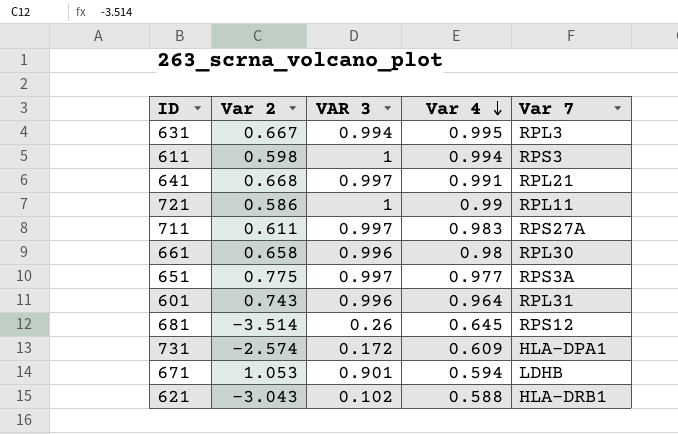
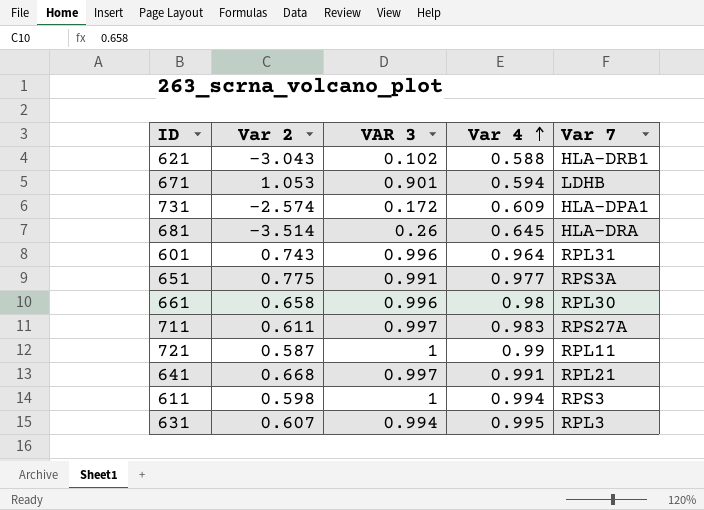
row order: Var 4 descending -> Var 4 ascending
681 | Var 7: RPS12 -> HLA-DRA
651 | VAR 3: 0.997 -> 0.991
721 | Var 2: 0.586 -> 0.587
631 | Var 2: 0.667 -> 0.607

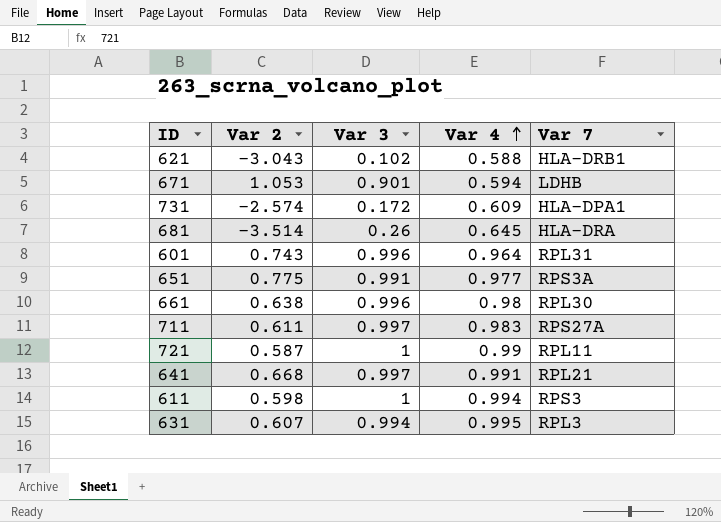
column name: VAR 3 -> Var 3
661 | Var 2: 0.658 -> 0.638

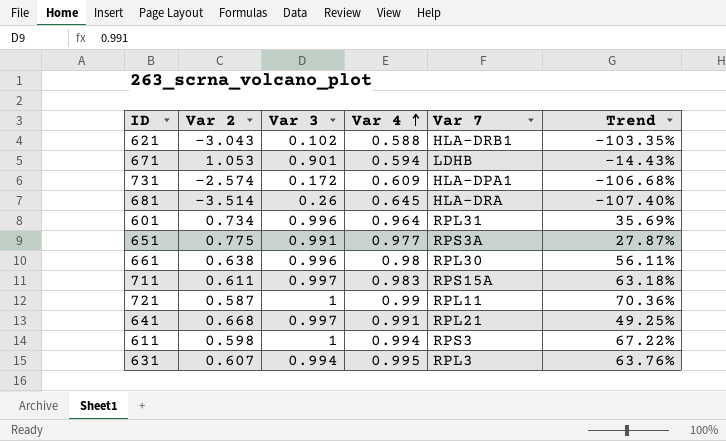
column Trend | formula: none -> ([Var 3] - [Var 2]) / [Var 2]
601 | Var 2: 0.743 -> 0.734
711 | Var 7: RPS27A -> RPS15A

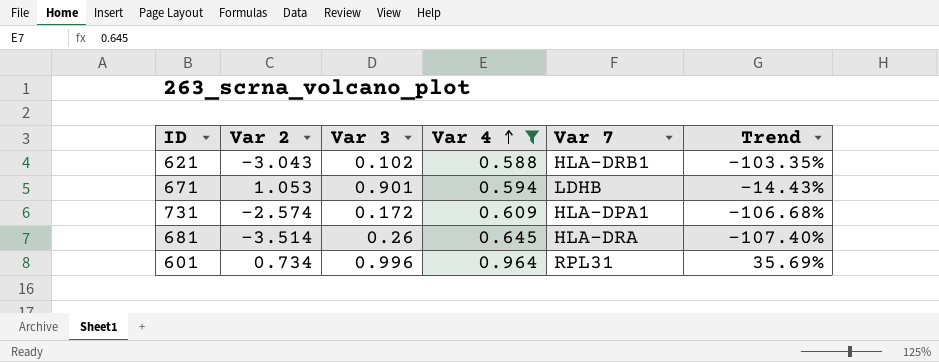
filter: none -> Var 4 <= 0.964

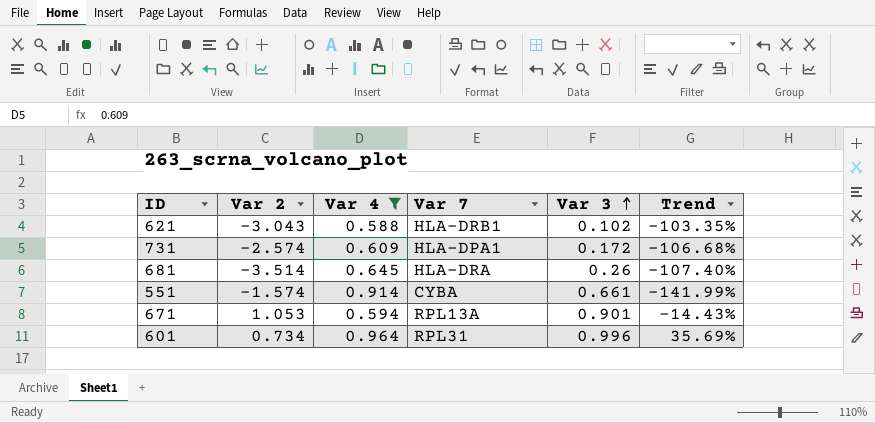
row order: Var 4 ascending -> Var 3 ascending
column Var 3 | position: 3 -> 5
row 551: none -> -1.574 | 0.914 | CYBA | 0.661 | -141.99%
671 | Var 7: LDHB -> RPL13A

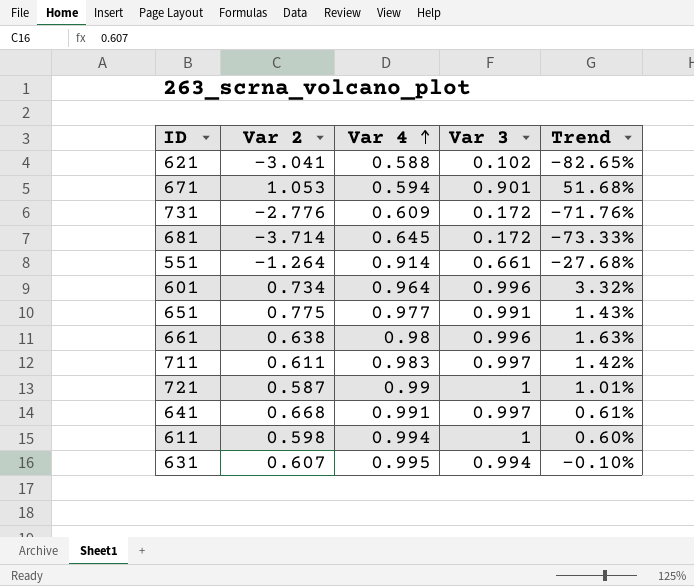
filter: Var 4 <= 0.964 -> none
row order: Var 3 ascending -> Var 4 ascending
column Var 7 | position: 4 -> none
column Trend | formula: ([Var 3] - [Var 2]) / [Var 2] -> ([Var 3] - [Var 4]) / [Var 4]
621 | Var 2: -3.043 -> -3.041
731 | Var 2: -2.574 -> -2.776
681 | Var 2: -3.514 -> -3.714
681 | Var 3: 0.26 -> 0.172
551 | Var 2: -1.574 -> -1.264

